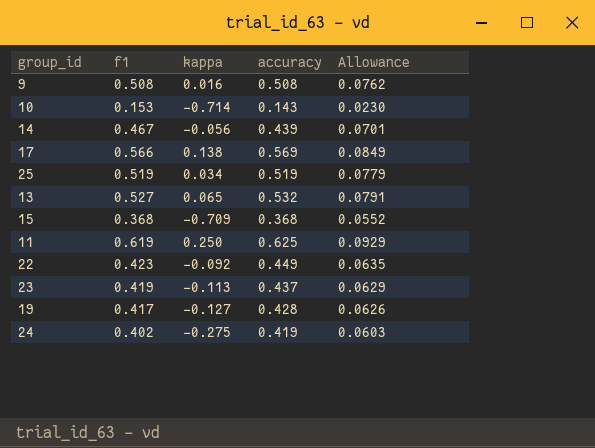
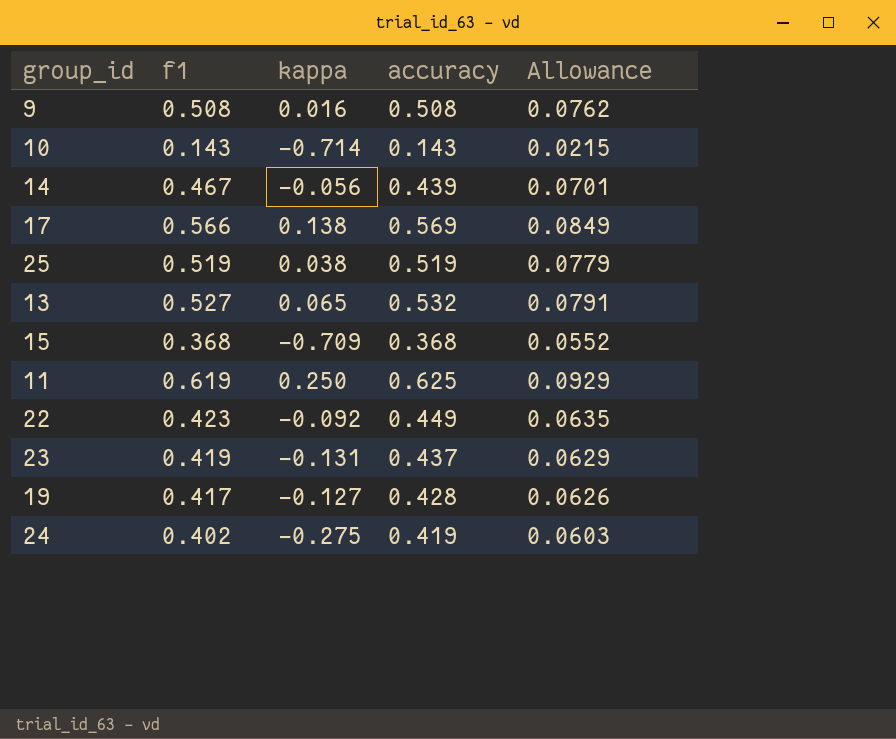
10 | f1: 0.153 -> 0.143
10 | Allowance: 0.0230 -> 0.0215
25 | kappa: 0.034 -> 0.038
23 | kappa: -0.113 -> -0.131

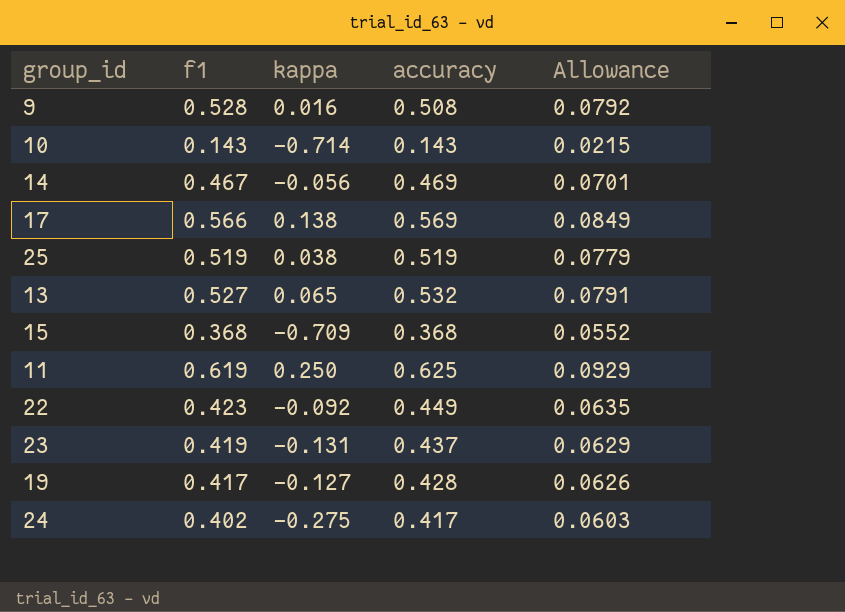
9 | f1: 0.508 -> 0.528
9 | Allowance: 0.0762 -> 0.0792
14 | accuracy: 0.439 -> 0.469
24 | accuracy: 0.419 -> 0.417

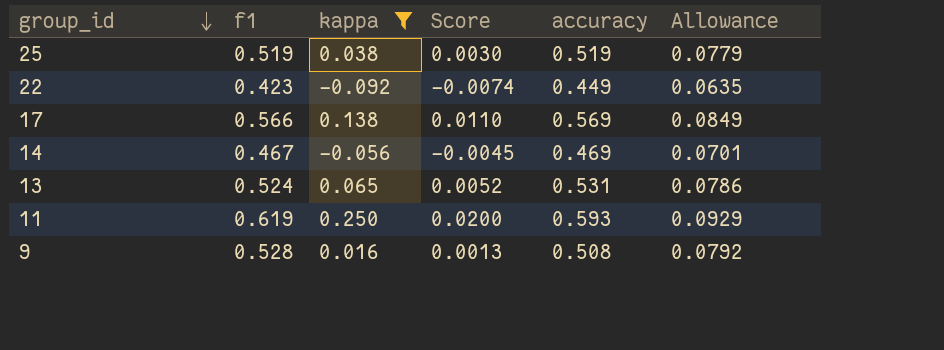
filter: none -> kappa >= -0.092
row order: none -> group_id descending
column Score | formula: none -> [kappa] * 0.08
13 | f1: 0.527 -> 0.524
13 | accuracy: 0.532 -> 0.531
13 | Allowance: 0.0791 -> 0.0786
11 | accuracy: 0.625 -> 0.593

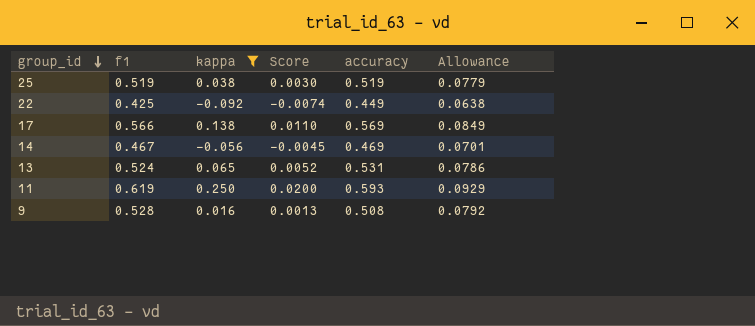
22 | f1: 0.423 -> 0.425
22 | Allowance: 0.0635 -> 0.0638

